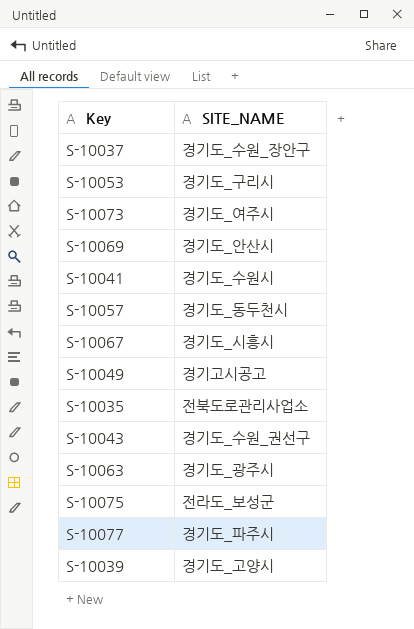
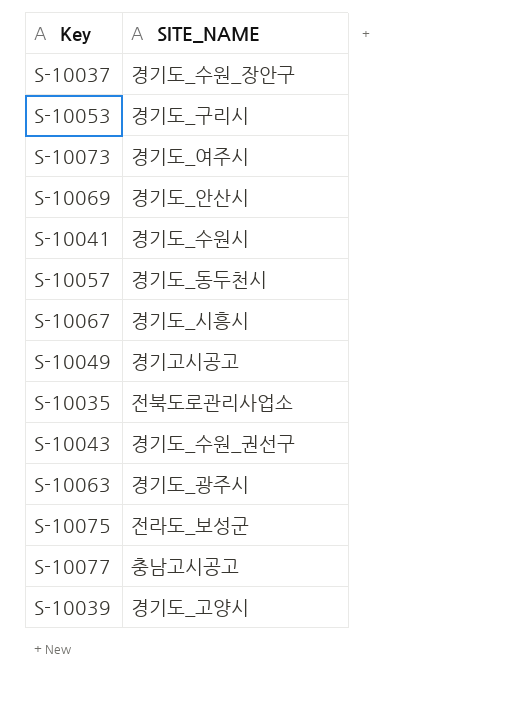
S-10077 | SITE_NAME: 경기도_파주시 -> 충남고시공고

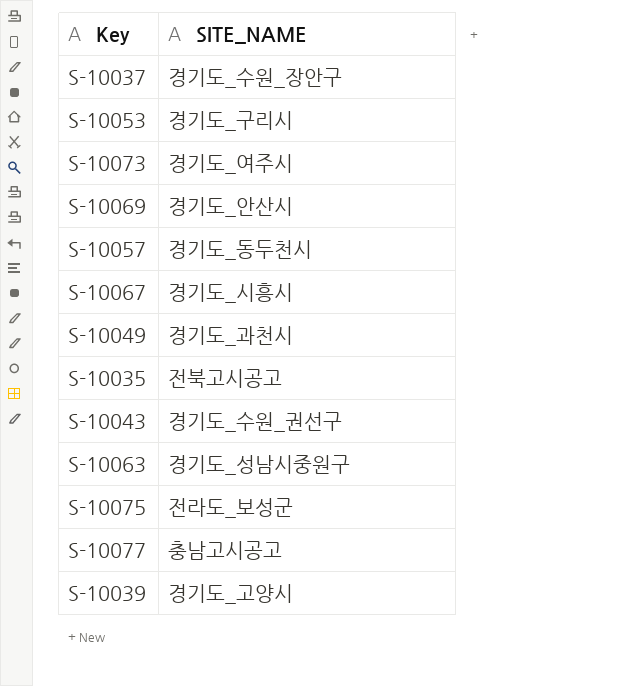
row S-10041: 경기도_수원시 -> none
S-10049 | SITE_NAME: 경기고시공고 -> 경기도_과천시
S-10035 | SITE_NAME: 전북도로관리사업소 -> 전북고시공고
S-10063 | SITE_NAME: 경기도_광주시 -> 경기도_성남시중원구

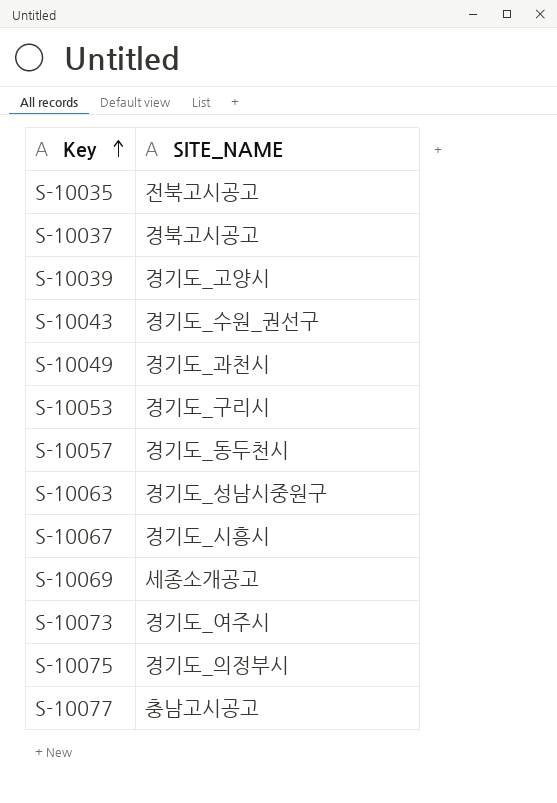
row order: none -> Key ascending
S-10037 | SITE_NAME: 경기도_수원_장안구 -> 경북고시공고
S-10069 | SITE_NAME: 경기도_안산시 -> 세종소개공고
S-10075 | SITE_NAME: 전라도_보성군 -> 경기도_의정부시

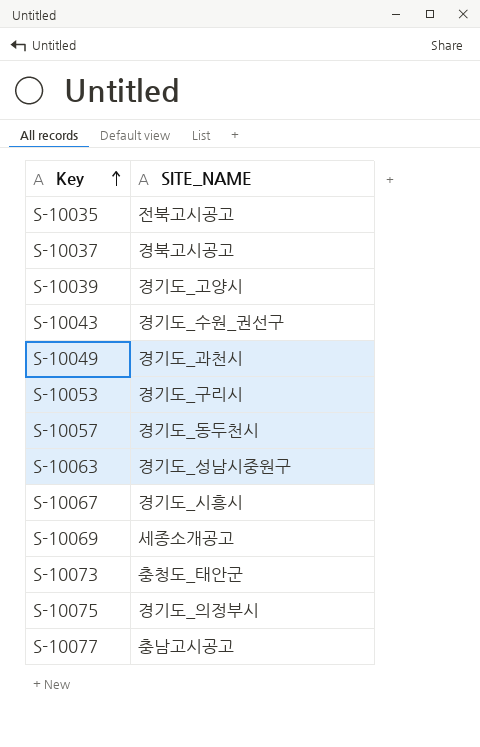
S-10073 | SITE_NAME: 경기도_여주시 -> 충청도_태안군

